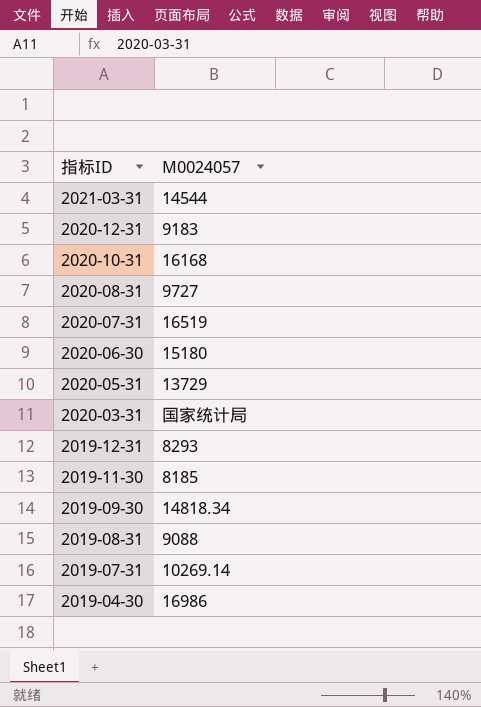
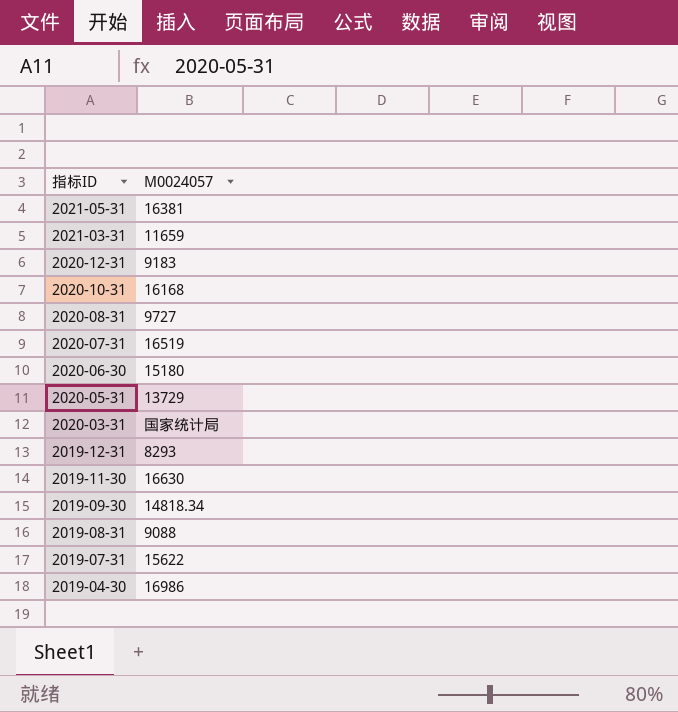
row 2021-05-31: none -> 16381
2021-03-31 | M0024057: 14544 -> 11659
2019-11-30 | M0024057: 8185 -> 16630
2019-07-31 | M0024057: 10269.14 -> 15622

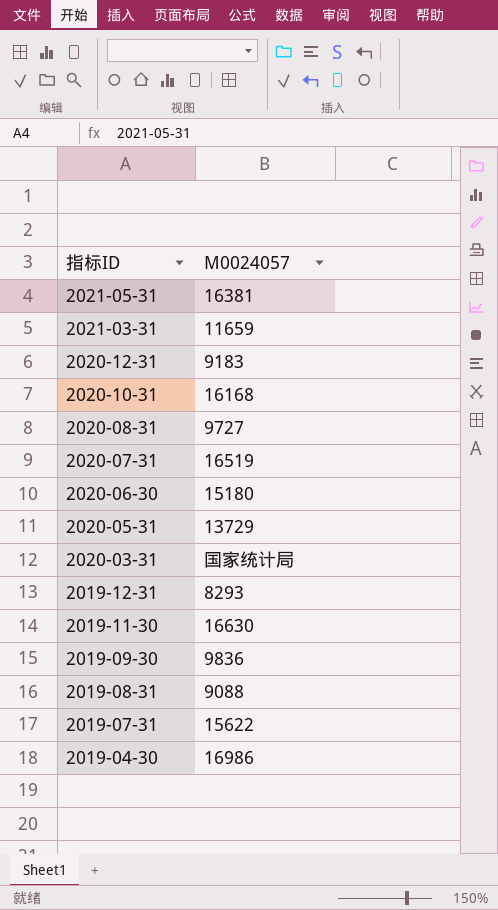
2019-09-30 | M0024057: 14818.34 -> 9836

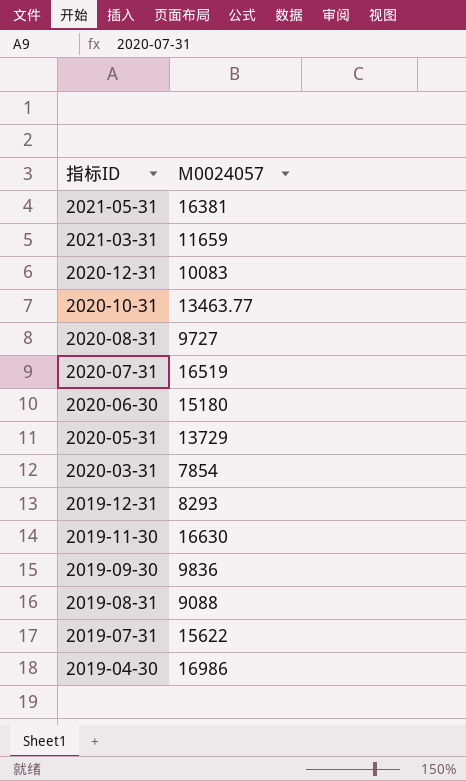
2020-12-31 | M0024057: 9183 -> 10083
2020-10-31 | M0024057: 16168 -> 13463.77
2020-03-31 | M0024057: 国家统计局 -> 7854

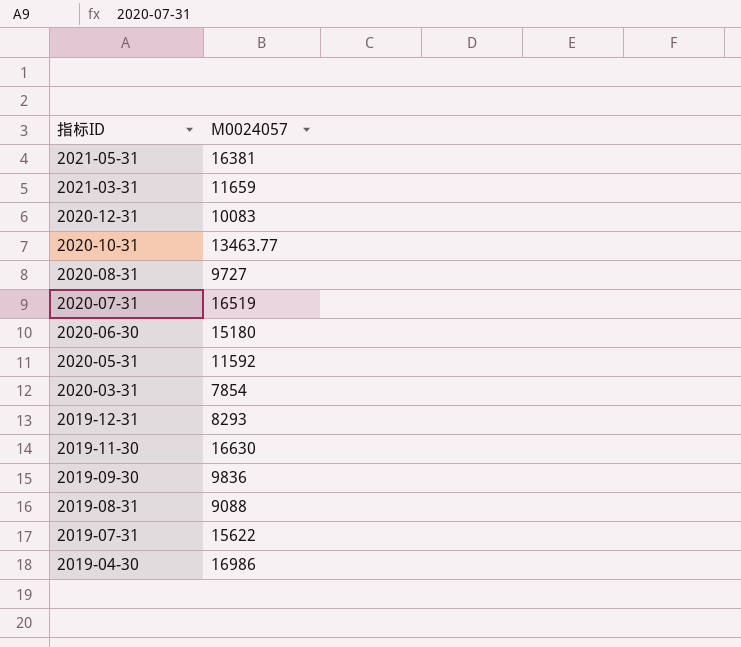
2020-05-31 | M0024057: 13729 -> 11592

